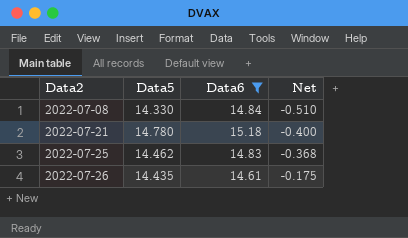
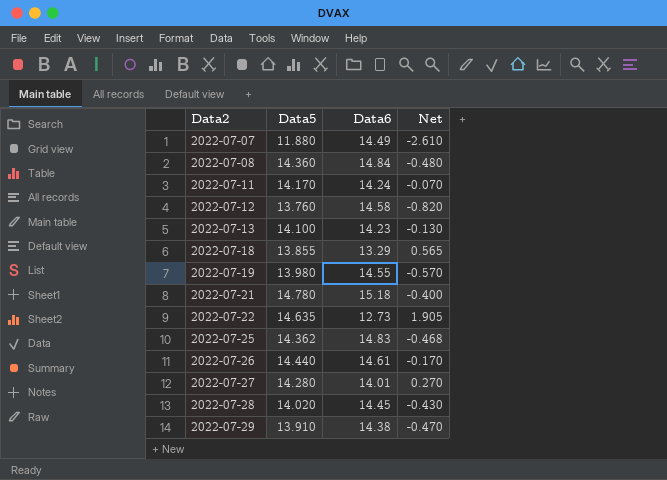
filter: Data6 >= 14.61 -> none
2022-07-08 | Data5: 14.330 -> 14.360
2022-07-08 | Net: -0.510 -> -0.480
2022-07-25 | Data5: 14.462 -> 14.362
2022-07-25 | Net: -0.368 -> -0.468
2022-07-26 | Data5: 14.435 -> 14.440
2022-07-26 | Net: -0.175 -> -0.170

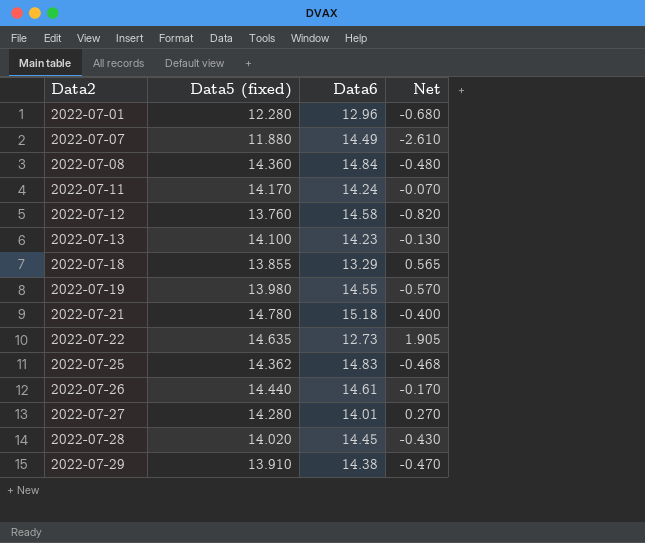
column name: Data5 -> Data5 (fixed)
row 2022-07-01: none -> 12.280 | 12.96 | -0.680

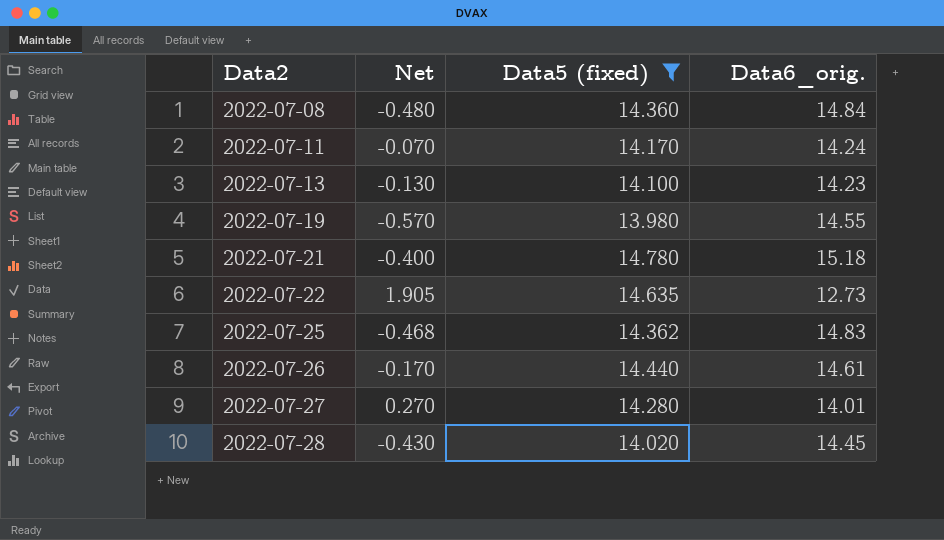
filter: none -> Data5 (fixed) >= 13.980
column Net | position: 4 -> 2
column name: Data6 -> Data6_orig.

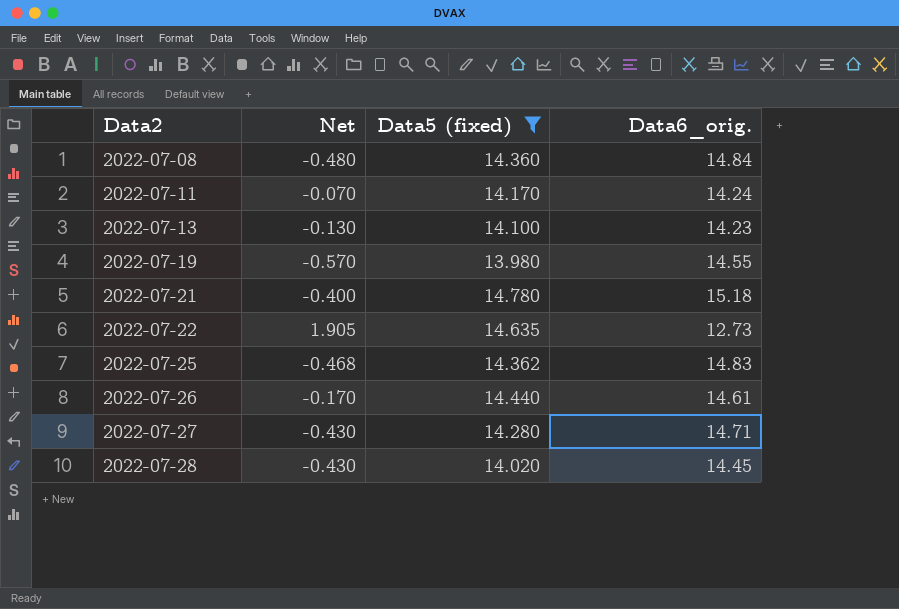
2022-07-27 | Net: 0.270 -> -0.430
2022-07-27 | Data6_orig.: 14.01 -> 14.71

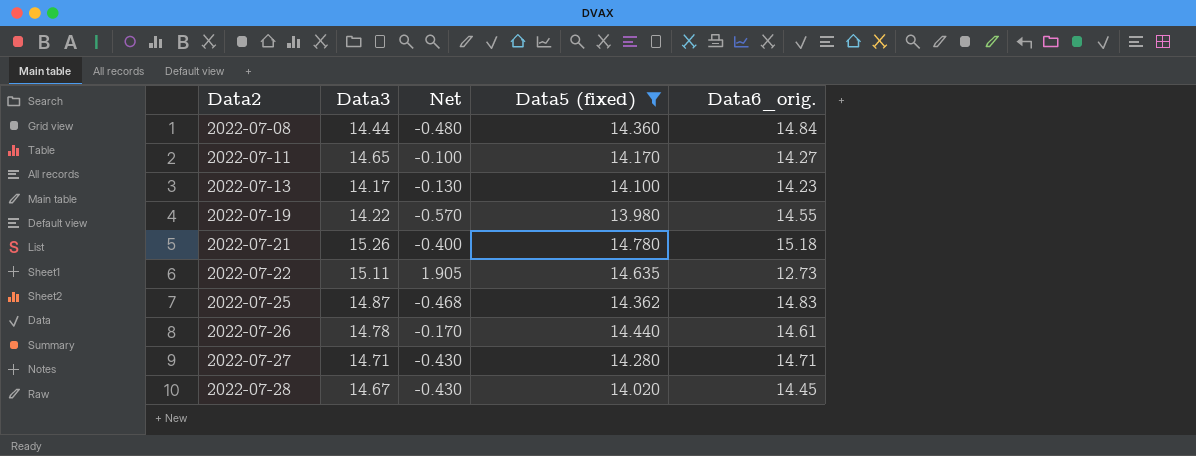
column Data3 | position: none -> 2
2022-07-11 | Net: -0.070 -> -0.100
2022-07-11 | Data6_orig.: 14.24 -> 14.27

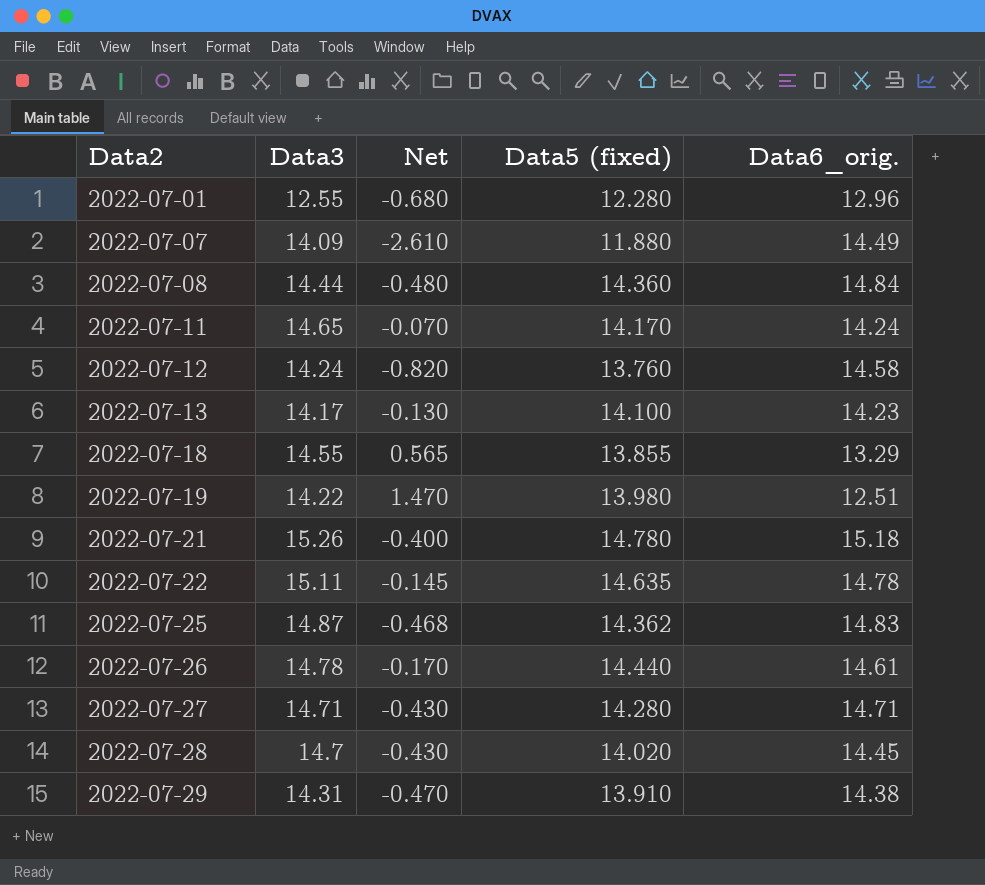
filter: Data5 (fixed) >= 13.980 -> none
2022-07-11 | Net: -0.100 -> -0.070
2022-07-11 | Data6_orig.: 14.27 -> 14.24
2022-07-19 | Net: -0.570 -> 1.470
2022-07-19 | Data6_orig.: 14.55 -> 12.51
2022-07-22 | Net: 1.905 -> -0.145
2022-07-22 | Data6_orig.: 12.73 -> 14.78
2022-07-28 | Data3: 14.67 -> 14.7

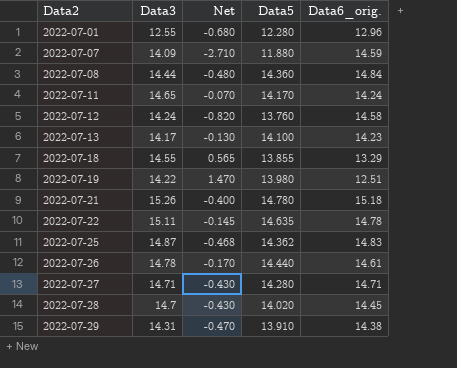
column name: Data5 (fixed) -> Data5
2022-07-07 | Net: -2.610 -> -2.710
2022-07-07 | Data6_orig.: 14.49 -> 14.59

